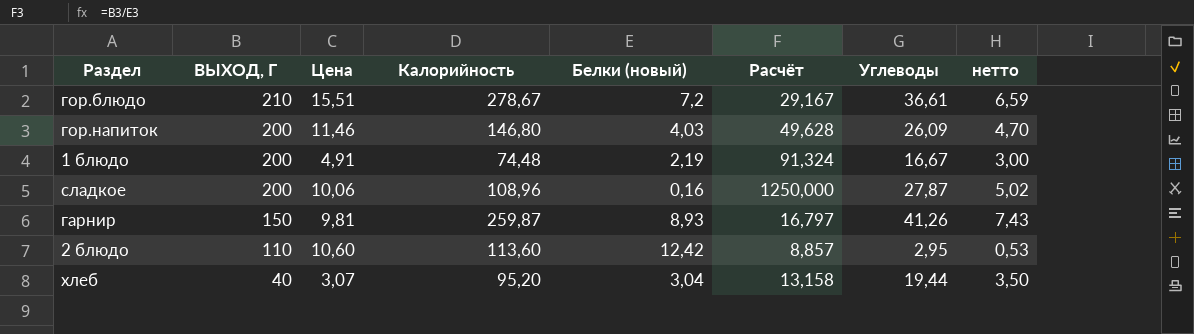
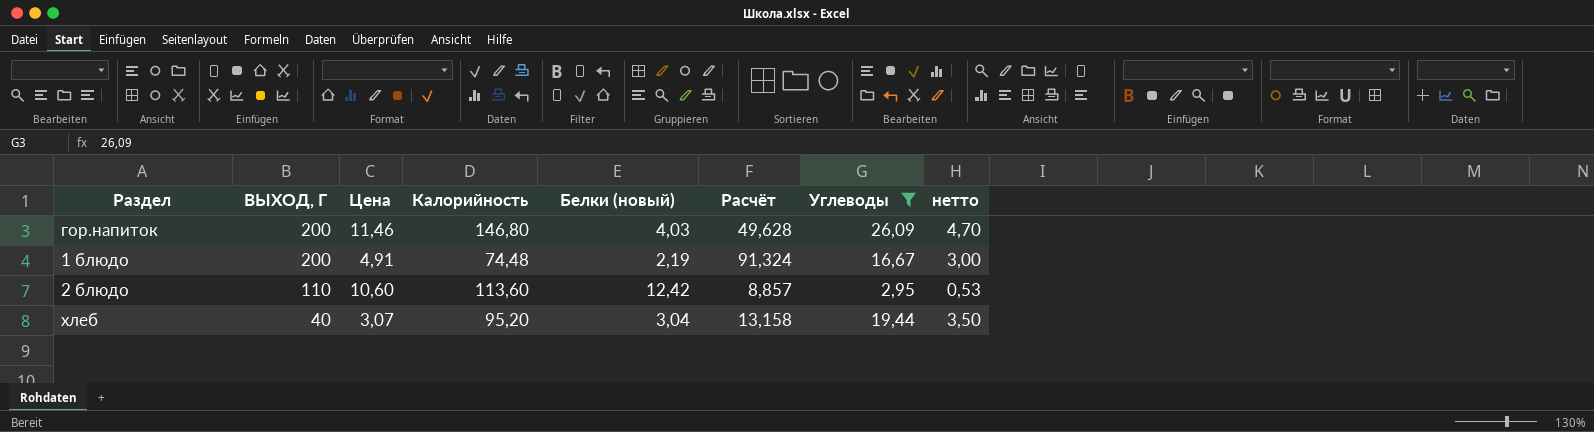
filter: none -> Углеводы <= 26,09

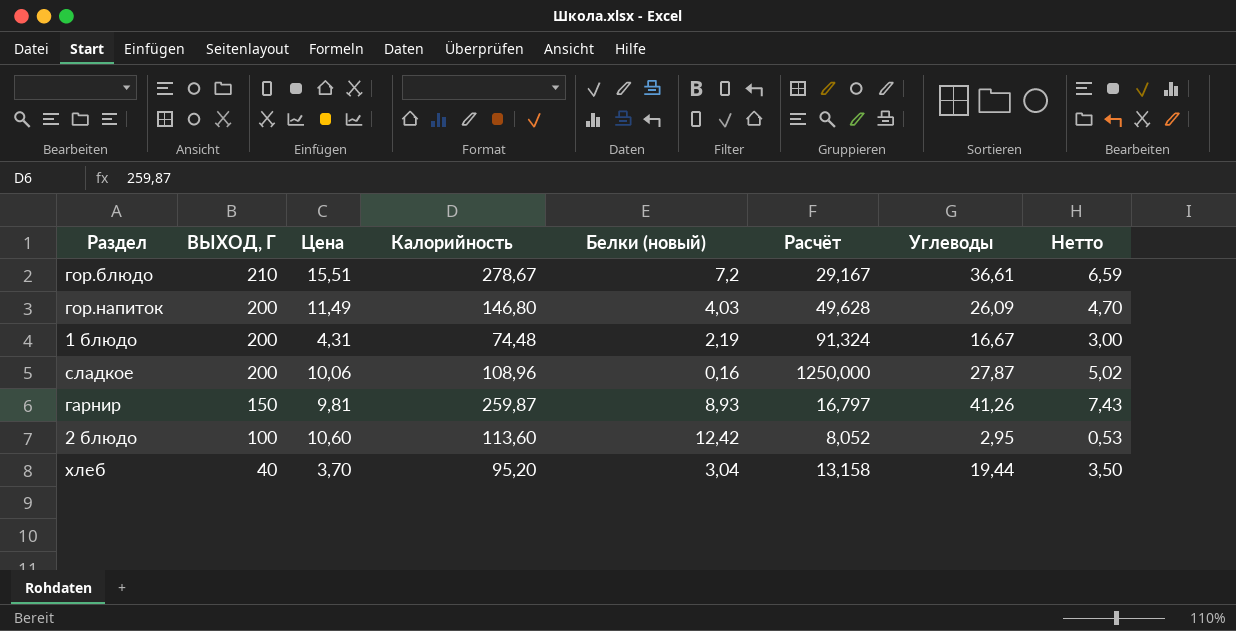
filter: Углеводы <= 26,09 -> none
column name: нетто -> Нетто
гор.напиток | Цена: 11,46 -> 11,49
1 блюдо | Цена: 4,91 -> 4,31
2 блюдо | ВЫХОД, Г: 110 -> 100
2 блюдо | Расчёт: 8,857 -> 8,052
хлеб | Цена: 3,07 -> 3,70

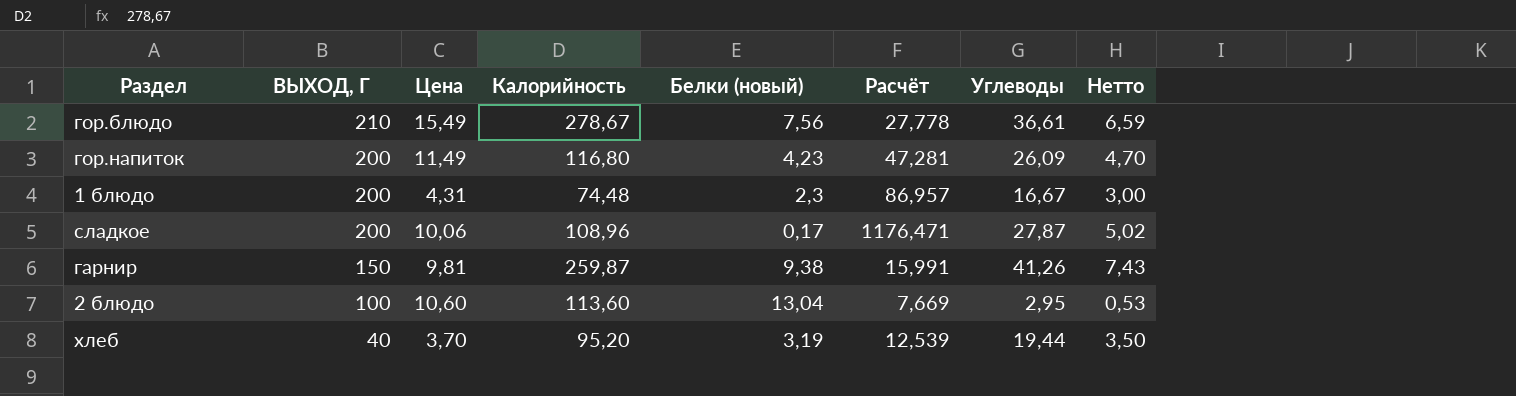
гор.блюдо | Цена: 15,51 -> 15,49
гор.блюдо | Белки (новый): 7,2 -> 7,56
гор.блюдо | Расчёт: 29,167 -> 27,778
гор.напиток | Калорийность: 146,80 -> 116,80
гор.напиток | Белки (новый): 4,03 -> 4,23
гор.напиток | Расчёт: 49,628 -> 47,281
1 блюдо | Белки (новый): 2,19 -> 2,3
1 блюдо | Расчёт: 91,324 -> 86,957
сладкое | Белки (новый): 0,16 -> 0,17
сладкое | Расчёт: 1250,000 -> 1176,471
гарнир | Белки (новый): 8,93 -> 9,38
гарнир | Расчёт: 16,797 -> 15,991
2 блюдо | Белки (новый): 12,42 -> 13,04
2 блюдо | Расчёт: 8,052 -> 7,669
хлеб | Белки (новый): 3,04 -> 3,19
хлеб | Расчёт: 13,158 -> 12,539

